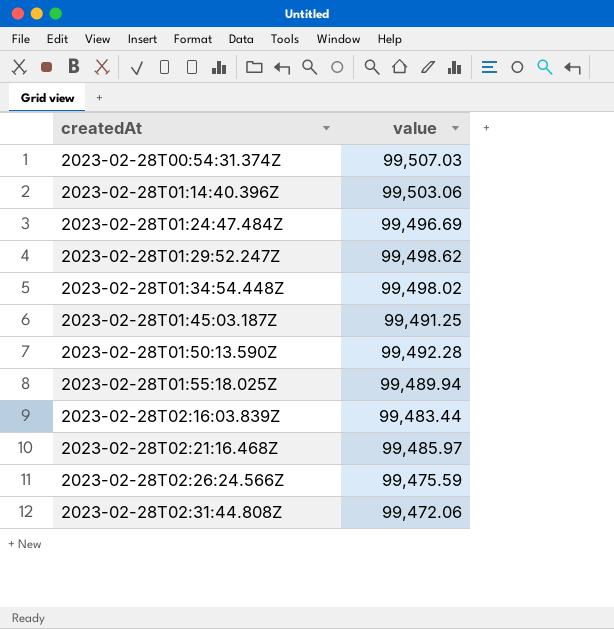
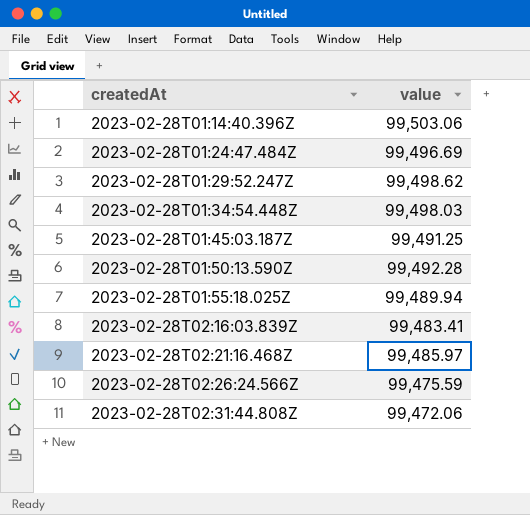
row 2023-02-28T00:54:31.374Z: 99,507.03 -> none
2023-02-28T01:34:54.448Z | value: 99,498.02 -> 99,498.03
2023-02-28T02:16:03.839Z | value: 99,483.44 -> 99,483.41

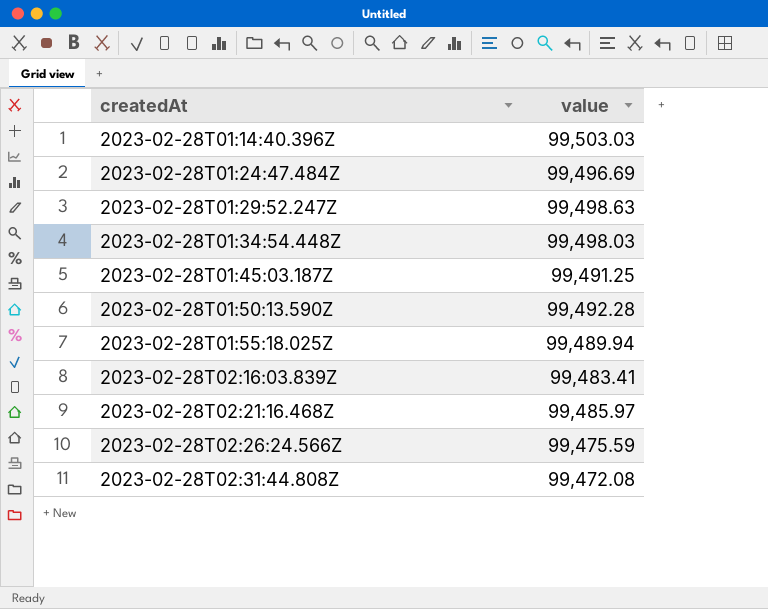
2023-02-28T01:14:40.396Z | value: 99,503.06 -> 99,503.03
2023-02-28T01:29:52.247Z | value: 99,498.62 -> 99,498.63
2023-02-28T02:31:44.808Z | value: 99,472.06 -> 99,472.08

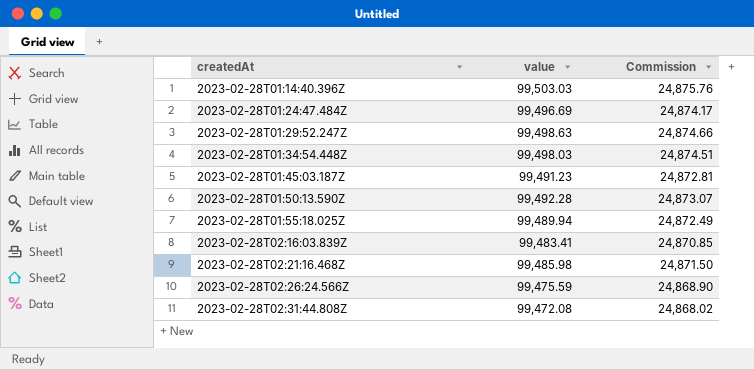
column Commission | formula: none -> [value] * 0.25
2023-02-28T01:45:03.187Z | value: 99,491.25 -> 99,491.23
2023-02-28T02:21:16.468Z | value: 99,485.97 -> 99,485.98

